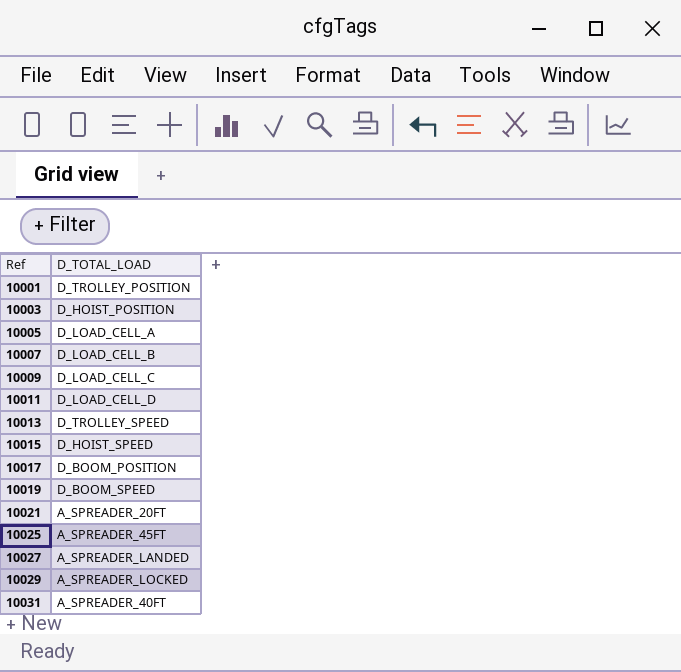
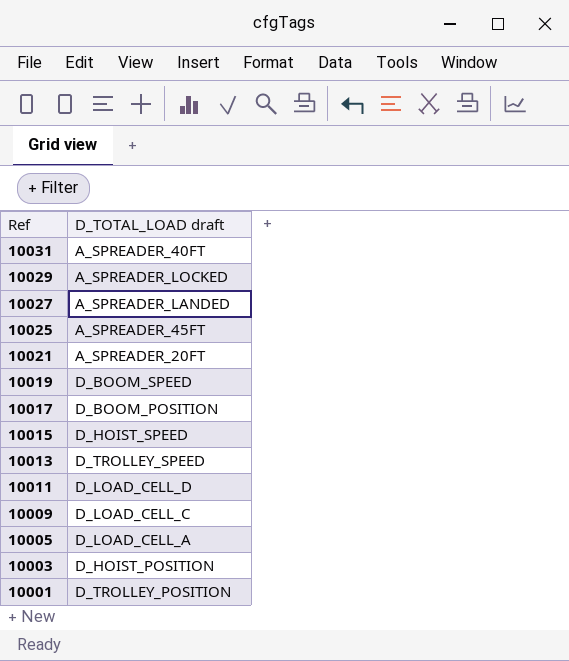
row order: Ref ascending -> Ref descending
column name: D_TOTAL_LOAD -> D_TOTAL_LOAD draft
row 10007: D_LOAD_CELL_B -> none

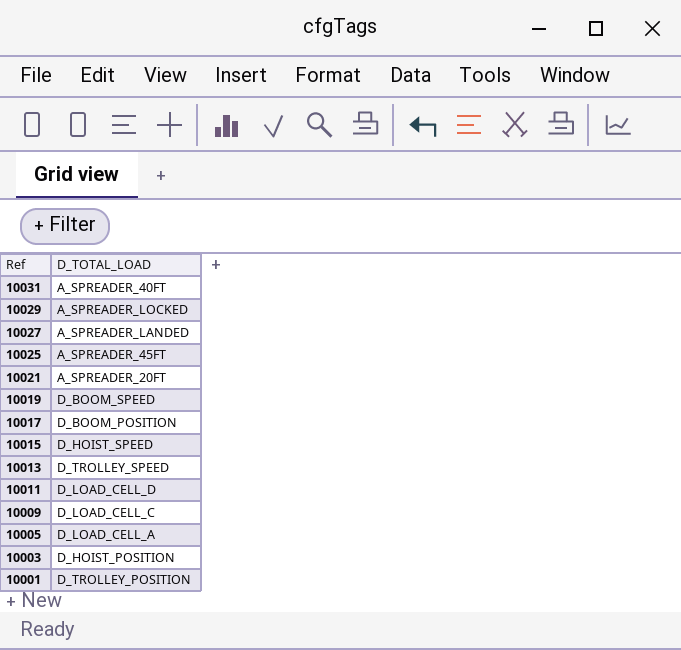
column name: D_TOTAL_LOAD draft -> D_TOTAL_LOAD

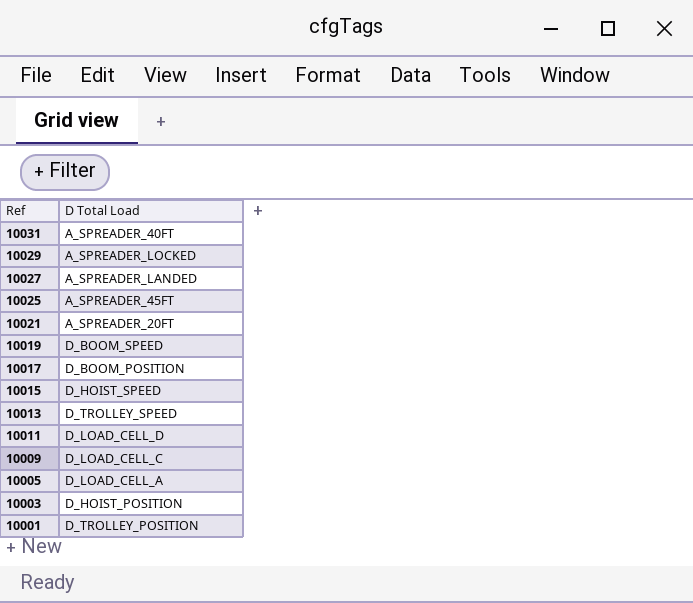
column name: D_TOTAL_LOAD -> D Total Load

